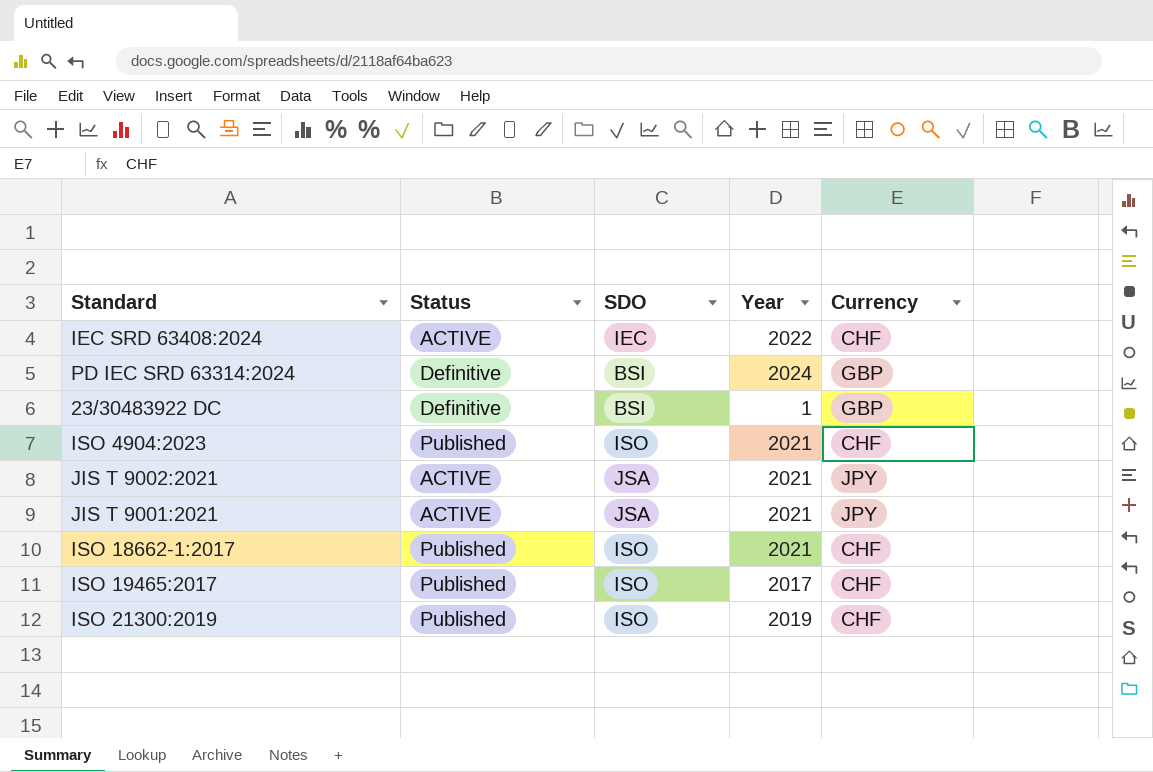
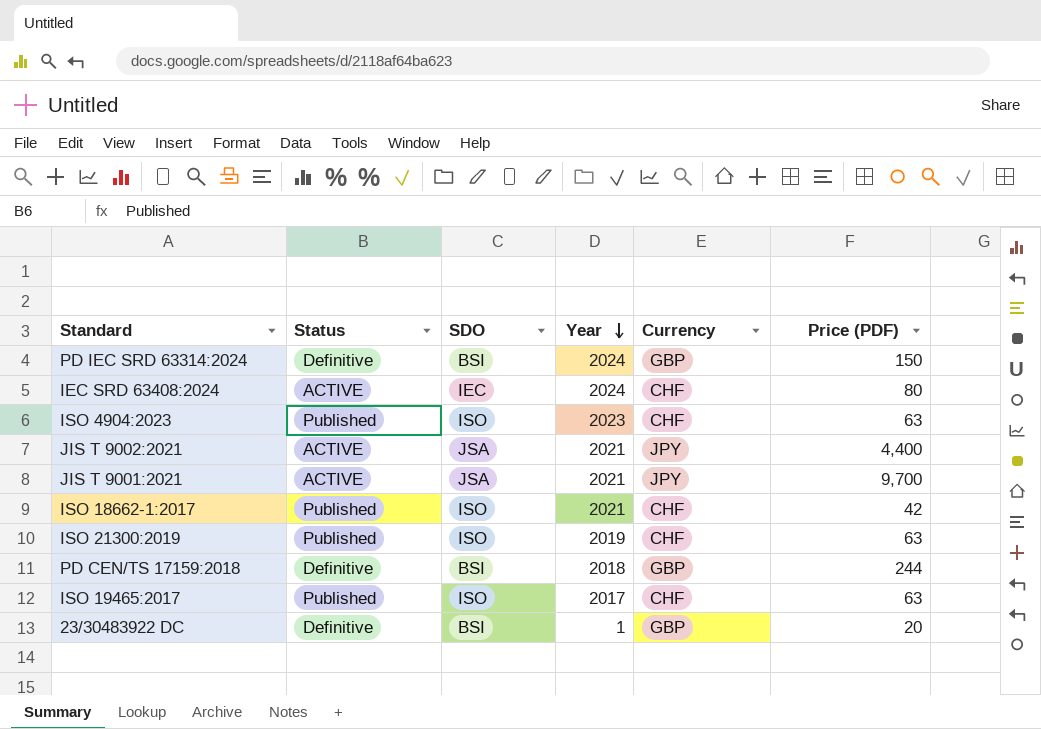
row order: none -> Year descending
column Price (PDF) | position: none -> 6
IEC SRD 63408:2024 | Year: 2022 -> 2024
ISO 4904:2023 | Year: 2021 -> 2023
row PD CEN/TS 17159:2018: none -> Definitive | BSI | 2018 | GBP | 244

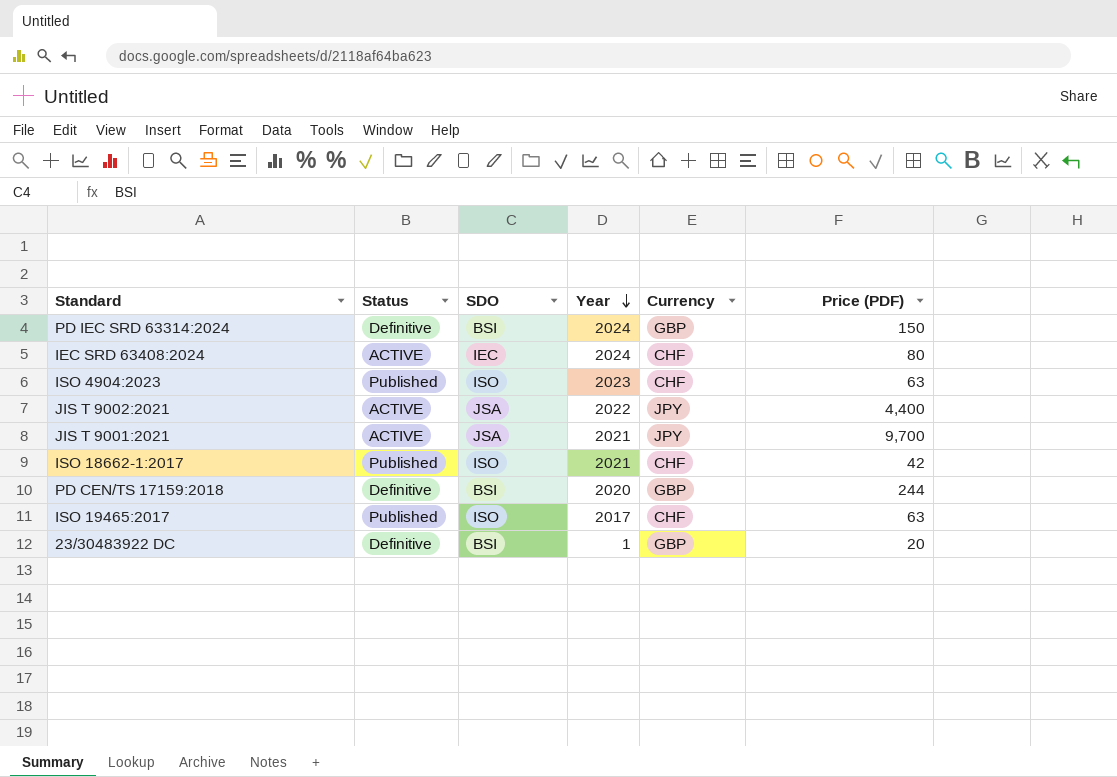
row ISO 21300:2019: Published | ISO | 2019 | CHF | 63 -> none
JIS T 9002:2021 | Year: 2021 -> 2022
PD CEN/TS 17159:2018 | Year: 2018 -> 2020

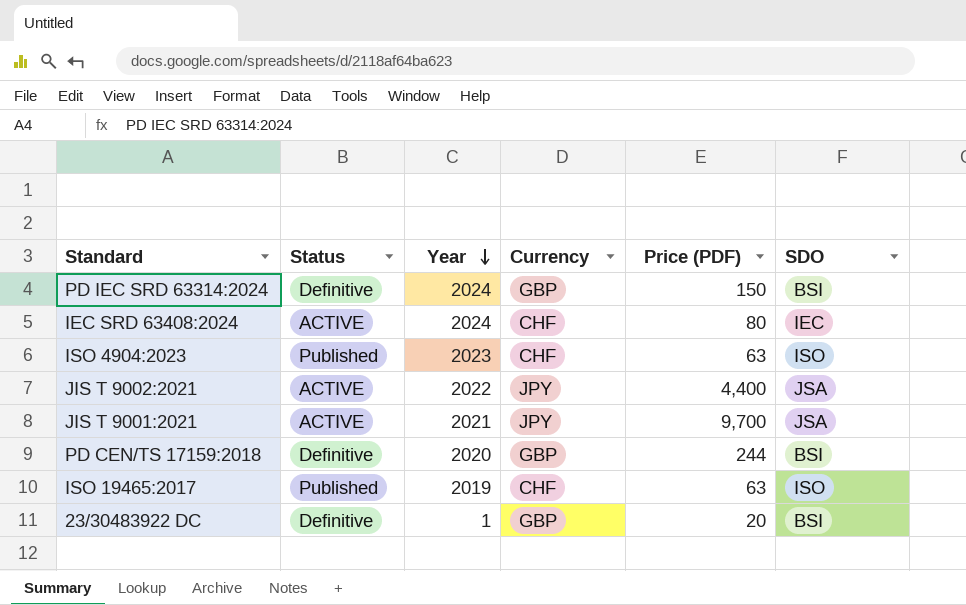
column SDO | position: 3 -> 6
row ISO 18662-1:2017: Published | ISO | 2021 | CHF | 42 -> none
ISO 19465:2017 | Year: 2017 -> 2019

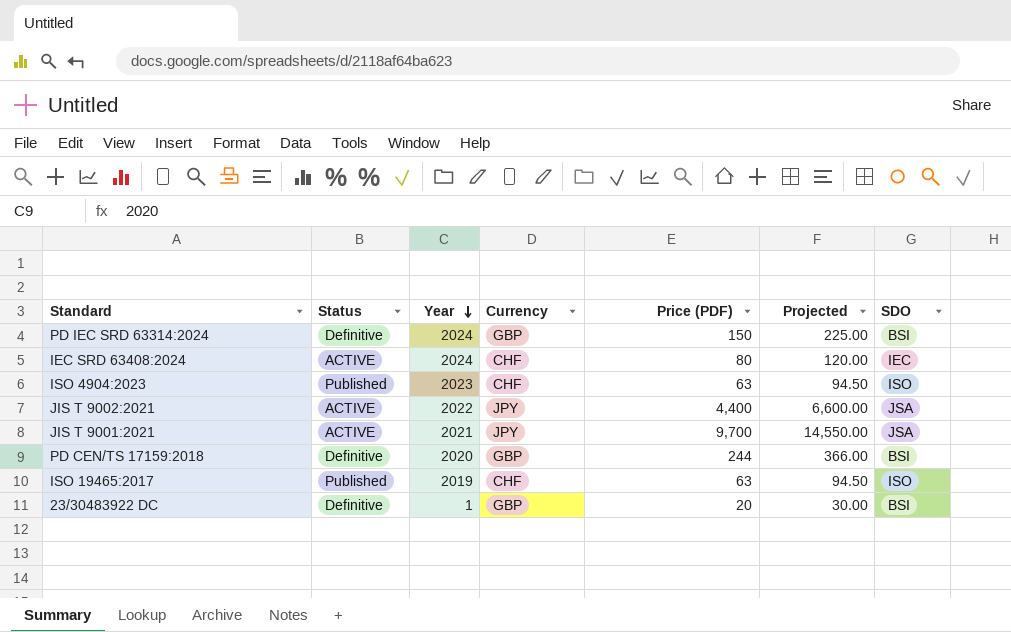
column Projected | formula: none -> [Price (PDF)] * 1.5

